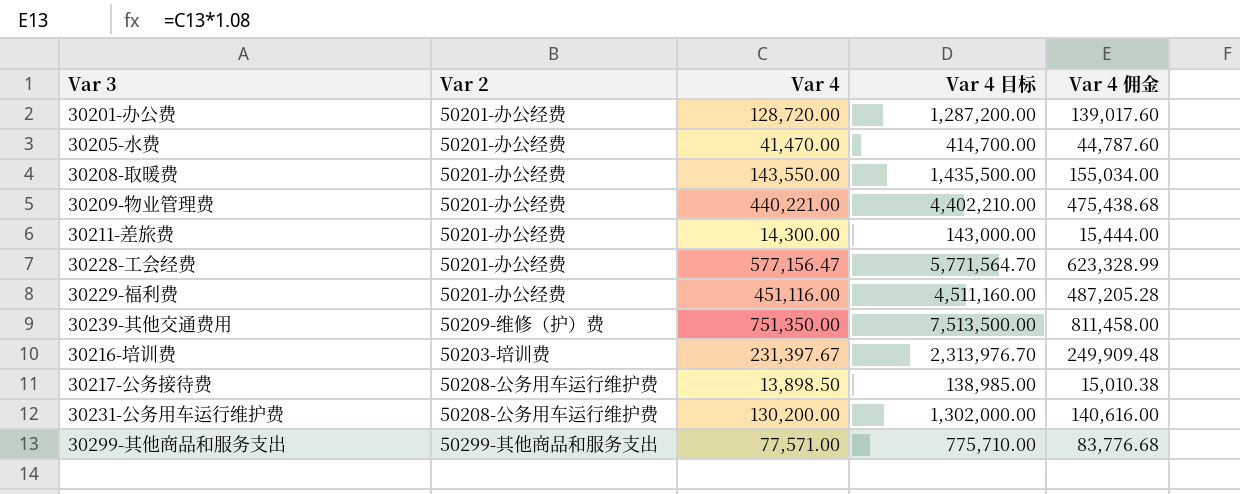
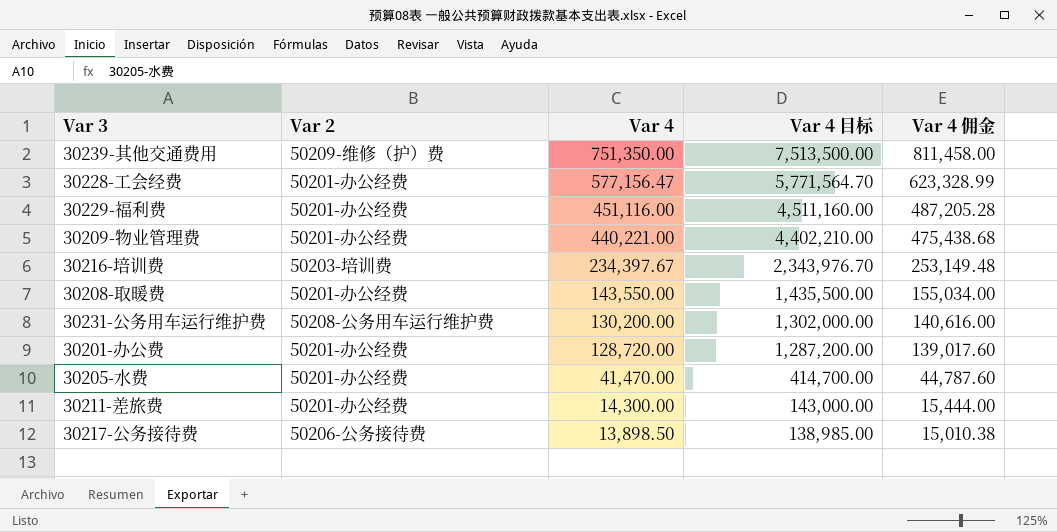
row order: none -> Var 4 descending
row 30299-其他商品和服务支出: 50299-其他商品和服务支出 | 77,571.00 | 775,710.00 | 83,776.68 -> none
30216-培训费 | Var 4: 231,397.67 -> 234,397.67
30216-培训费 | Var 4 目标: 2,313,976.70 -> 2,343,976.70
30216-培训费 | Var 4 佣金: 249,909.48 -> 253,149.48
30217-公务接待费 | Var 2: 50208-公务用车运行维护费 -> 50206-公务接待费

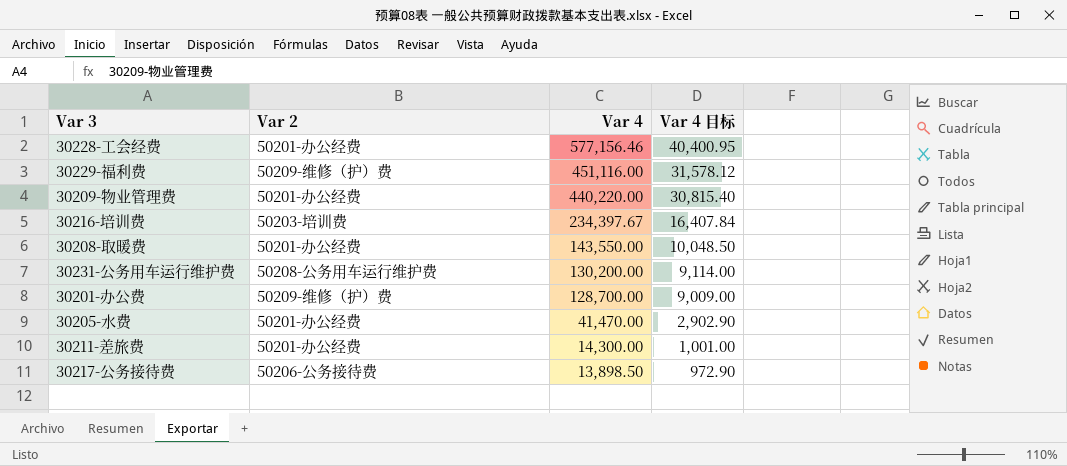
column Var 4 佣金 | formula: [Var 4] * 1.08 -> none
column Var 4 目标 | formula: [Var 4] * 10 -> [Var 4] * 0.07
row 30239-其他交通费用: 50209-维修（护）费 | 751,350.00 | 7,513,500.00 | 811,458.00 -> none
30228-工会经费 | Var 4: 577,156.47 -> 577,156.46
30229-福利费 | Var 2: 50201-办公经费 -> 50209-维修（护）费
30209-物业管理费 | Var 4: 440,221.00 -> 440,220.00
30201-办公费 | Var 2: 50201-办公经费 -> 50209-维修（护）费
30201-办公费 | Var 4: 128,720.00 -> 128,700.00

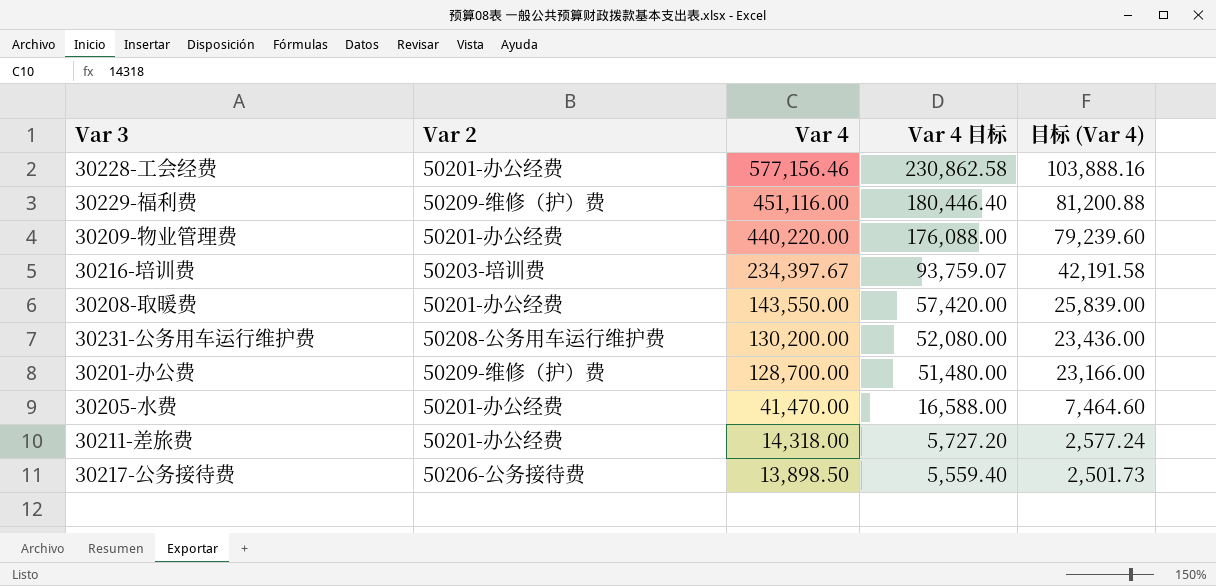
column Var 4 目标 | formula: [Var 4] * 0.07 -> [Var 4] * 0.4
column 目标 (Var 4) | formula: none -> [Var 4] * 0.18
30211-差旅费 | Var 4: 14,300.00 -> 14,318.00

